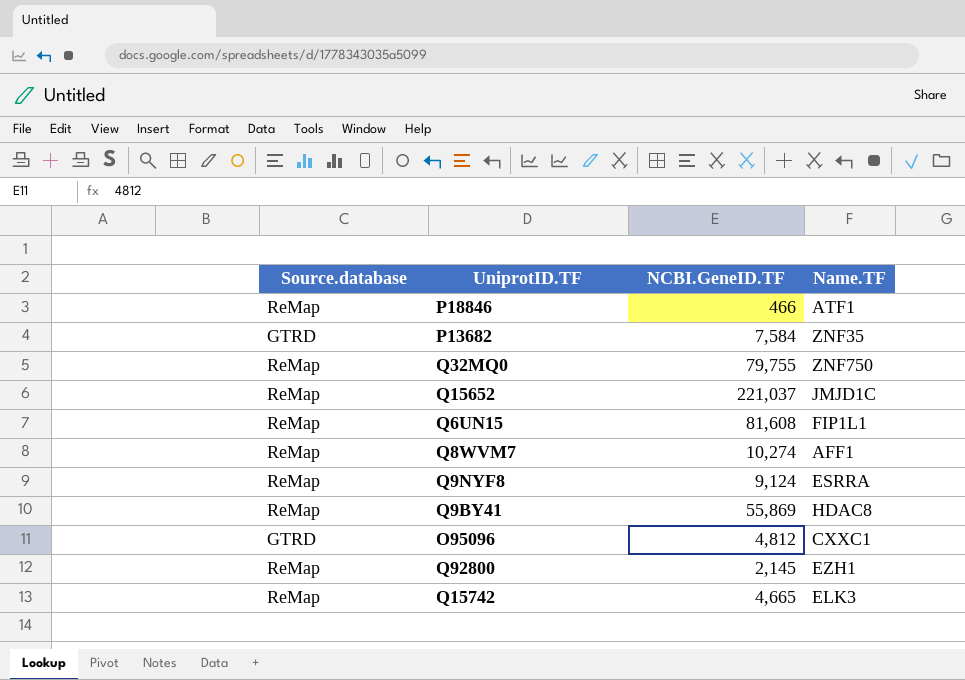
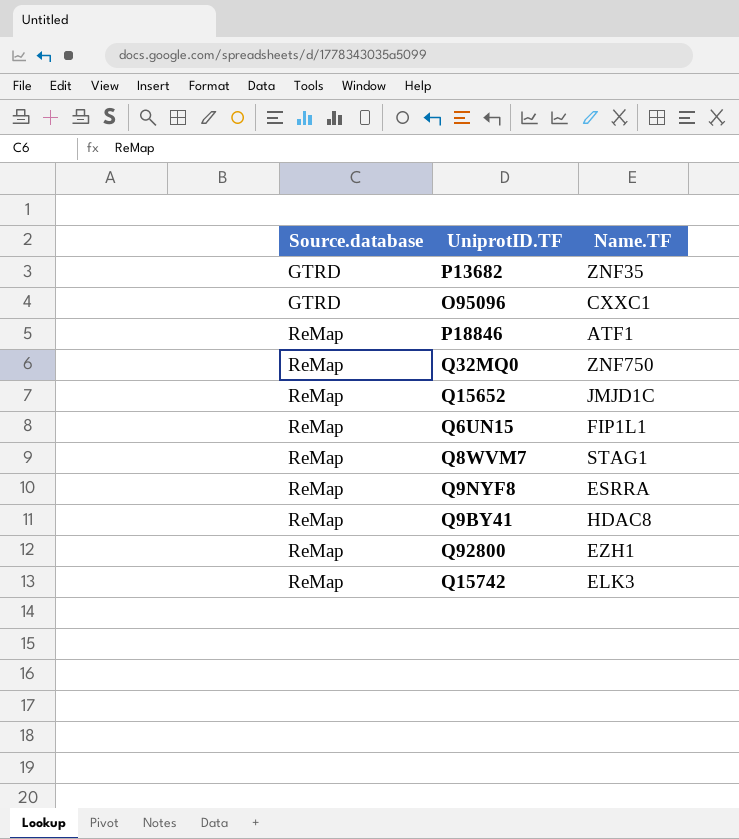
row order: none -> Source.database ascending
column NCBI.GeneID.TF | position: 3 -> none
Q8WVM7 | Name.TF: AFF1 -> STAG1

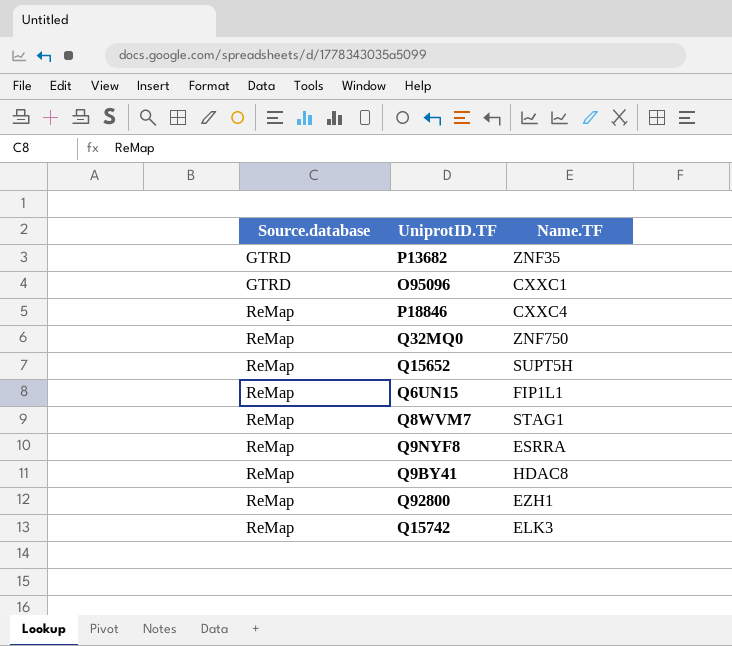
P18846 | Name.TF: ATF1 -> CXXC4
Q15652 | Name.TF: JMJD1C -> SUPT5H

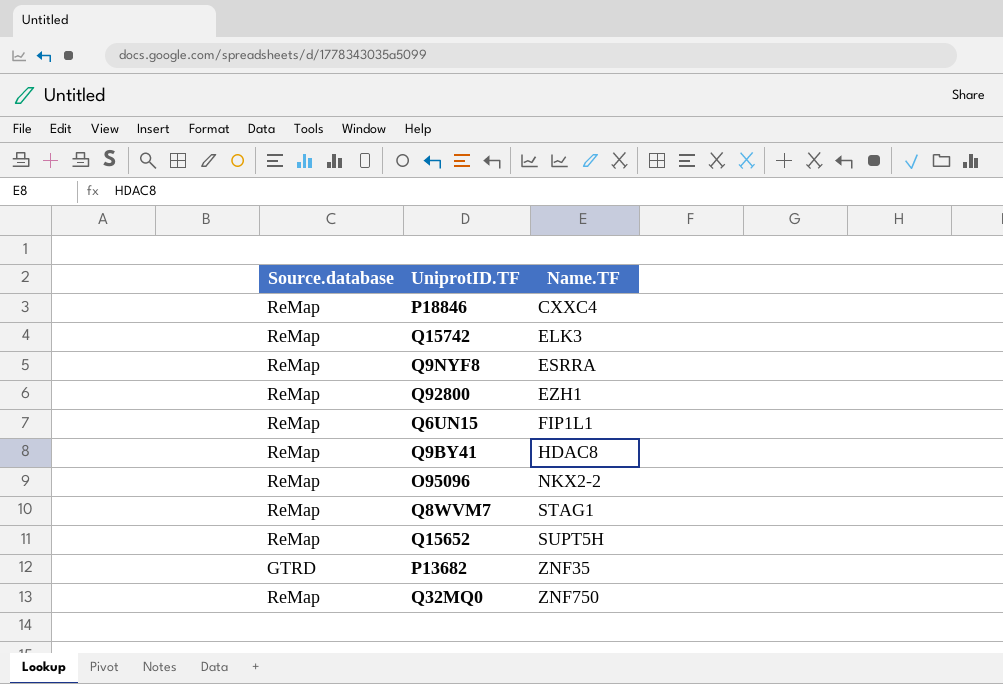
row order: Source.database ascending -> Name.TF ascending
O95096 | Source.database: GTRD -> ReMap
O95096 | Name.TF: CXXC1 -> NKX2-2

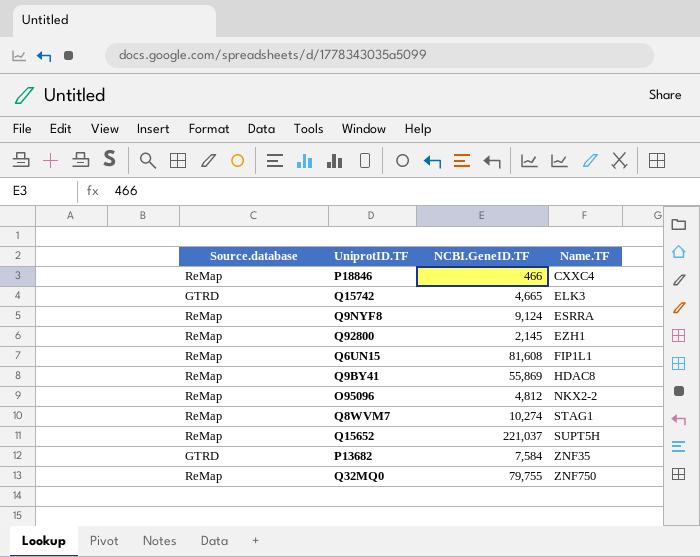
column NCBI.GeneID.TF | position: none -> 3
Q15742 | Source.database: ReMap -> GTRD

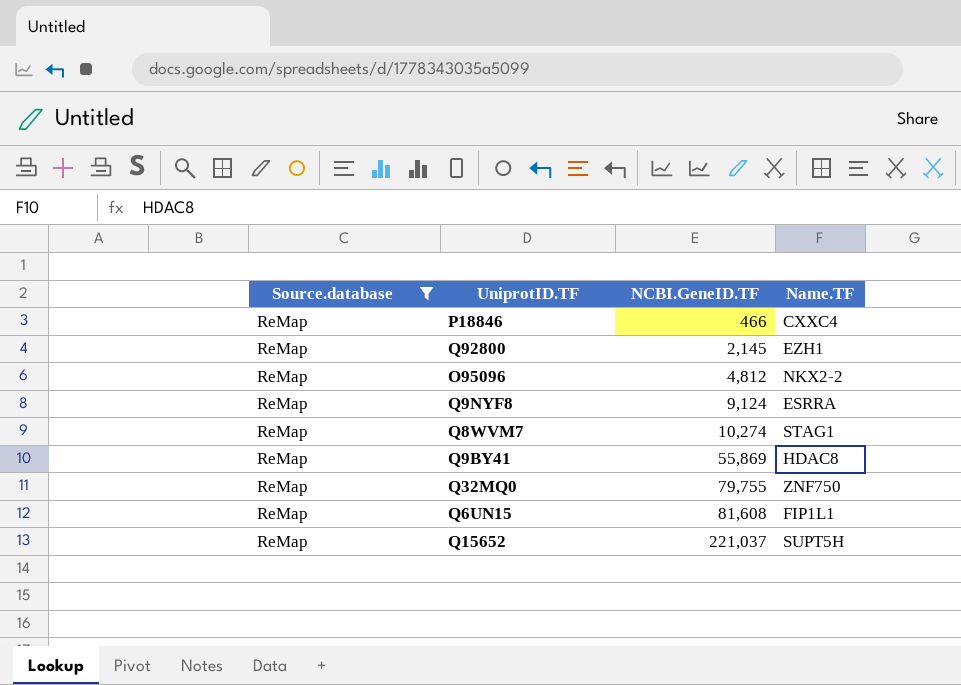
filter: none -> Source.database = ReMap
row order: Name.TF ascending -> NCBI.GeneID.TF ascending

